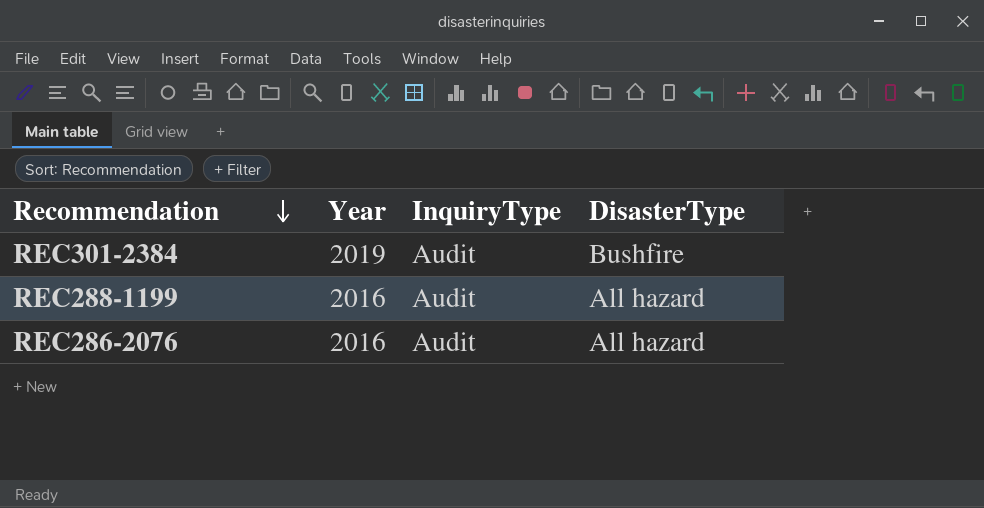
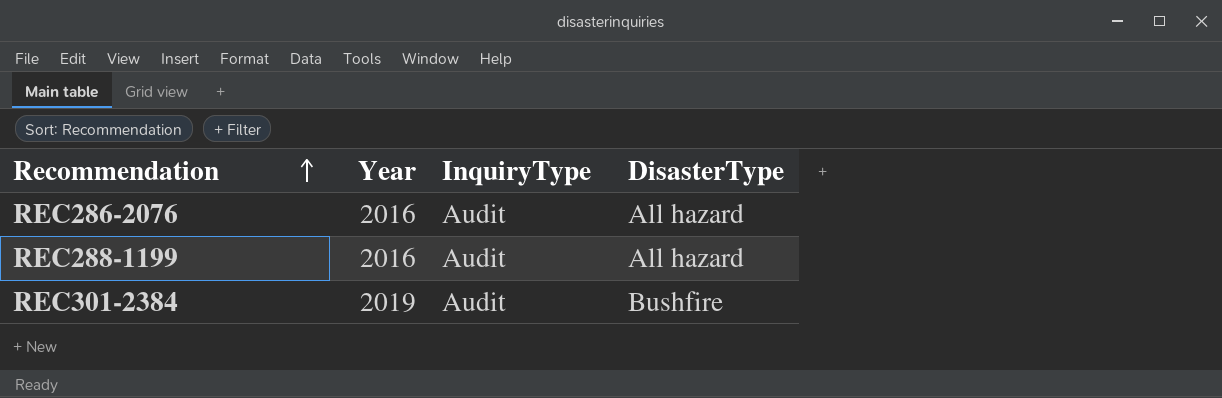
row order: Recommendation descending -> Recommendation ascending

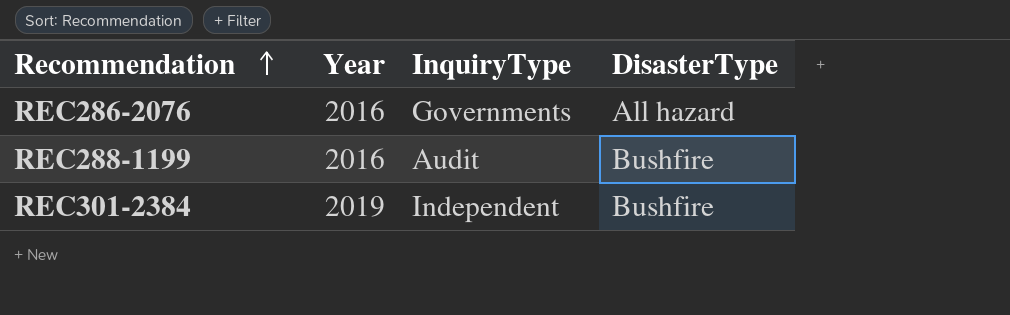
REC286-2076 | InquiryType: Audit -> Governments
REC288-1199 | DisasterType: All hazard -> Bushfire
REC301-2384 | InquiryType: Audit -> Independent

